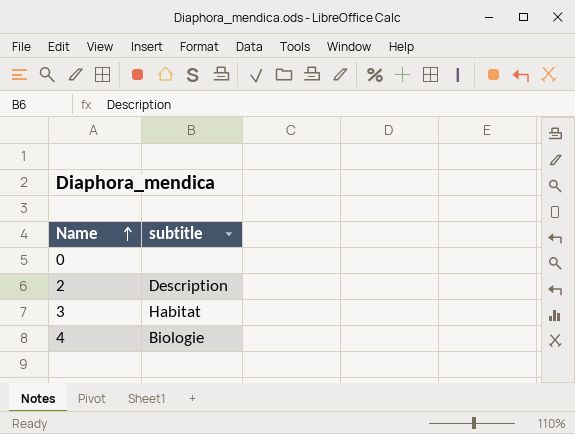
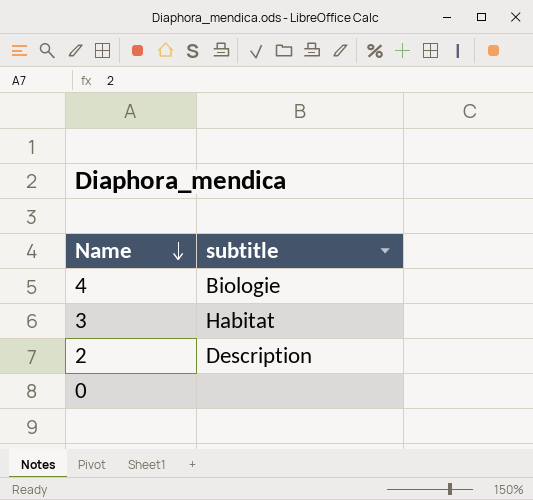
row order: Name ascending -> Name descending

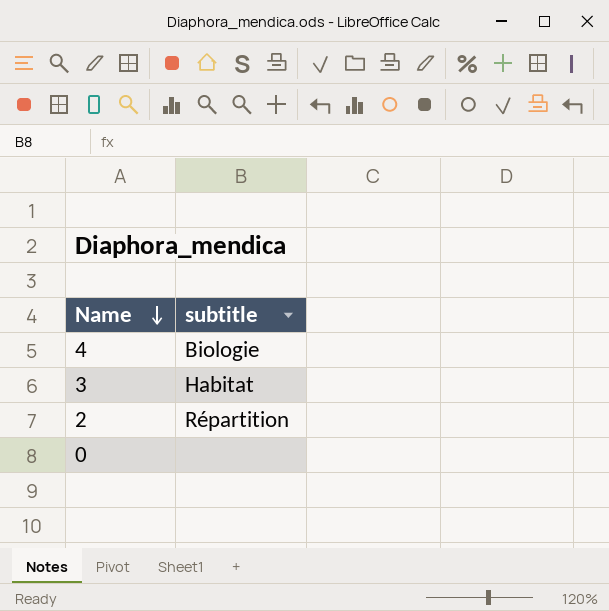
2 | subtitle: Description -> Répartition

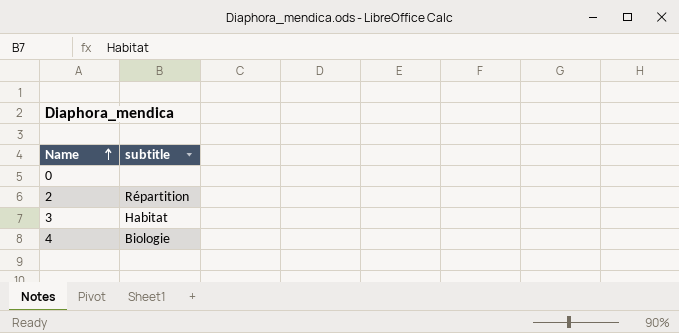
row order: Name descending -> Name ascending

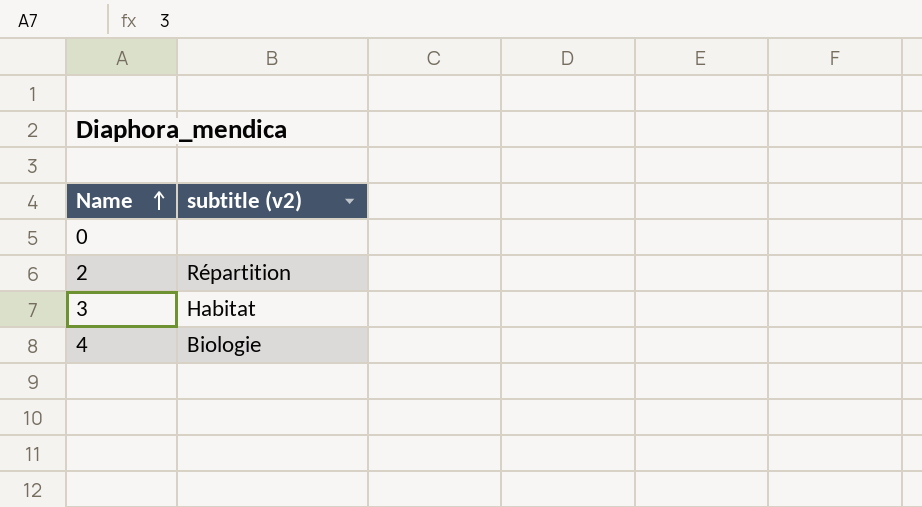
column name: subtitle -> subtitle (v2)

